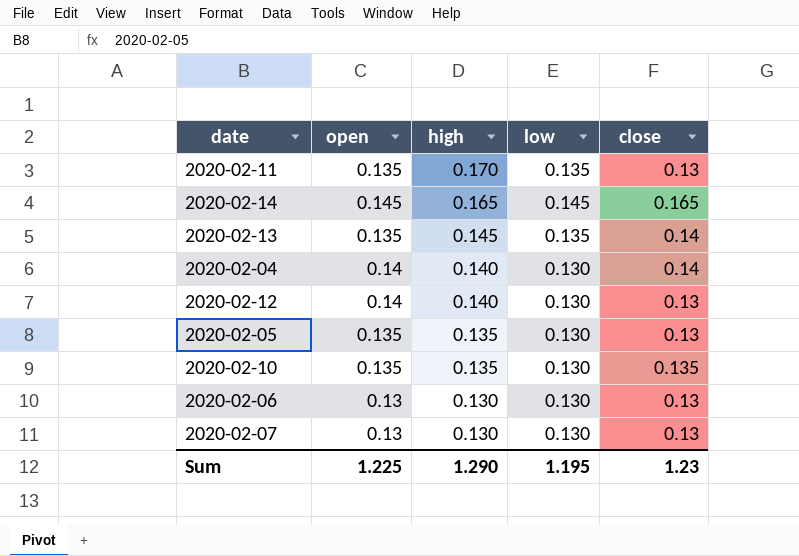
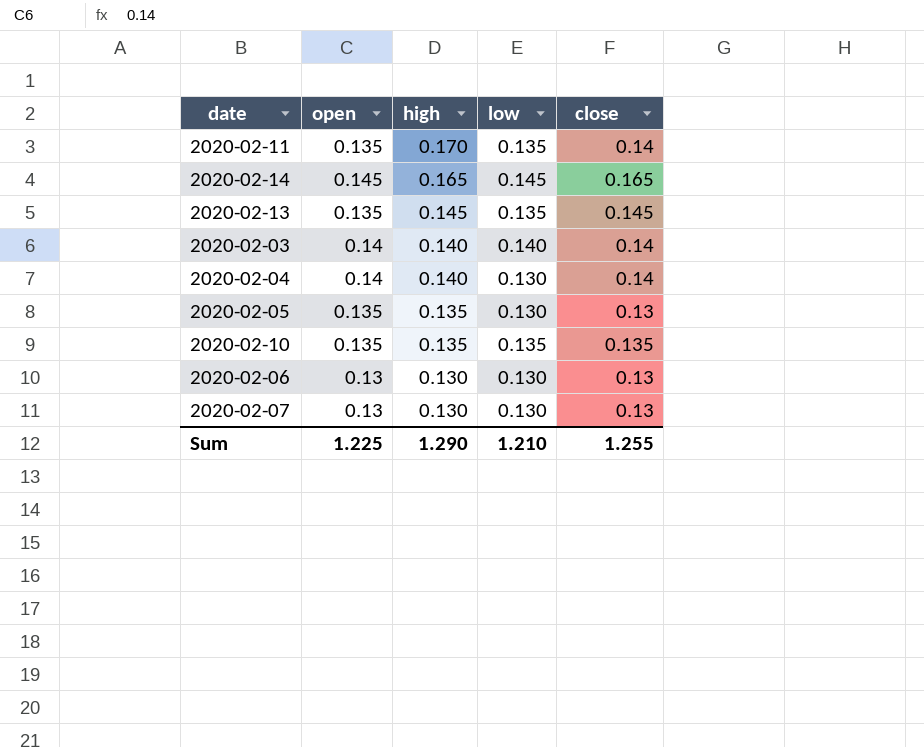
row 2020-02-12: 0.14 | 0.140 | 0.130 | 0.13 -> none
2020-02-11 | close: 0.13 -> 0.14
2020-02-13 | close: 0.14 -> 0.145
row 2020-02-03: none -> 0.14 | 0.140 | 0.140 | 0.14
2020-02-10 | low: 0.130 -> 0.135
Sum | low: 1.195 -> 1.210
Sum | close: 1.23 -> 1.255

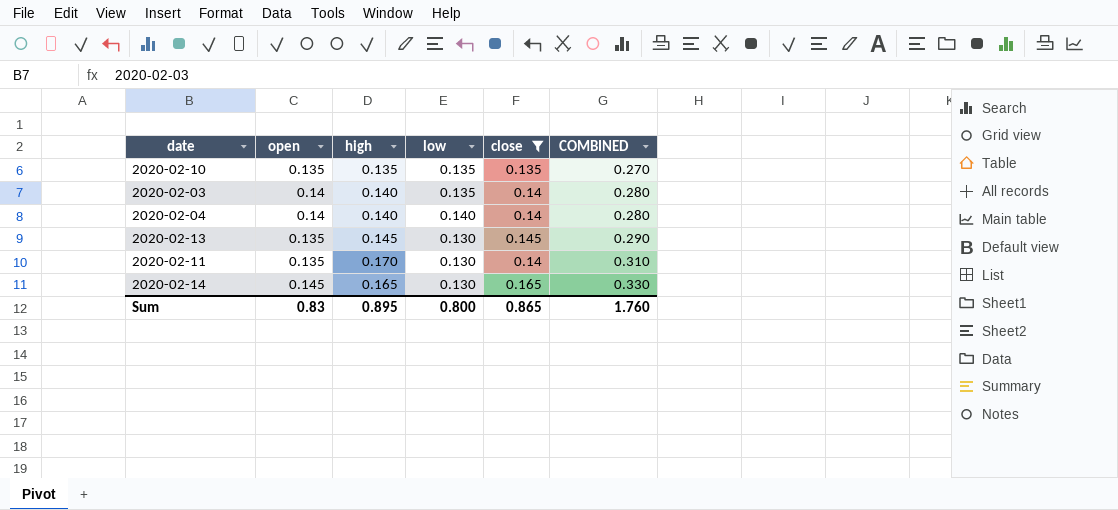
filter: none -> close != 0.13
row order: high descending -> COMBINED ascending
column COMBINED | formula: none -> [high] + [close]
2020-02-03 | low: 0.140 -> 0.135
2020-02-04 | low: 0.130 -> 0.140
2020-02-13 | low: 0.135 -> 0.130
2020-02-11 | low: 0.135 -> 0.130
2020-02-14 | low: 0.145 -> 0.130
Sum | open: 1.225 -> 0.83
Sum | high: 1.290 -> 0.895
Sum | low: 1.210 -> 0.800
Sum | close: 1.255 -> 0.865

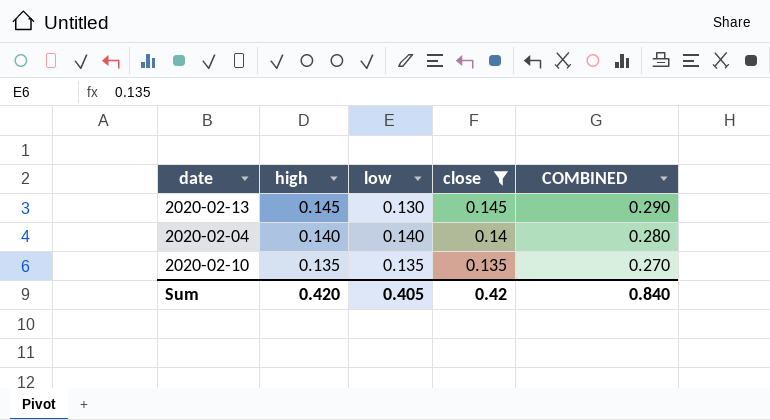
row order: COMBINED ascending -> high descending
column open | position: 2 -> none
row 2020-02-03: 0.14 | 0.140 | 0.135 | 0.14 | 0.280 -> none
row 2020-02-11: 0.135 | 0.170 | 0.130 | 0.14 | 0.310 -> none
row 2020-02-14: 0.145 | 0.165 | 0.130 | 0.165 | 0.330 -> none
Sum | high: 0.895 -> 0.420
Sum | low: 0.800 -> 0.405
Sum | close: 0.865 -> 0.42
Sum | COMBINED: 1.760 -> 0.840

